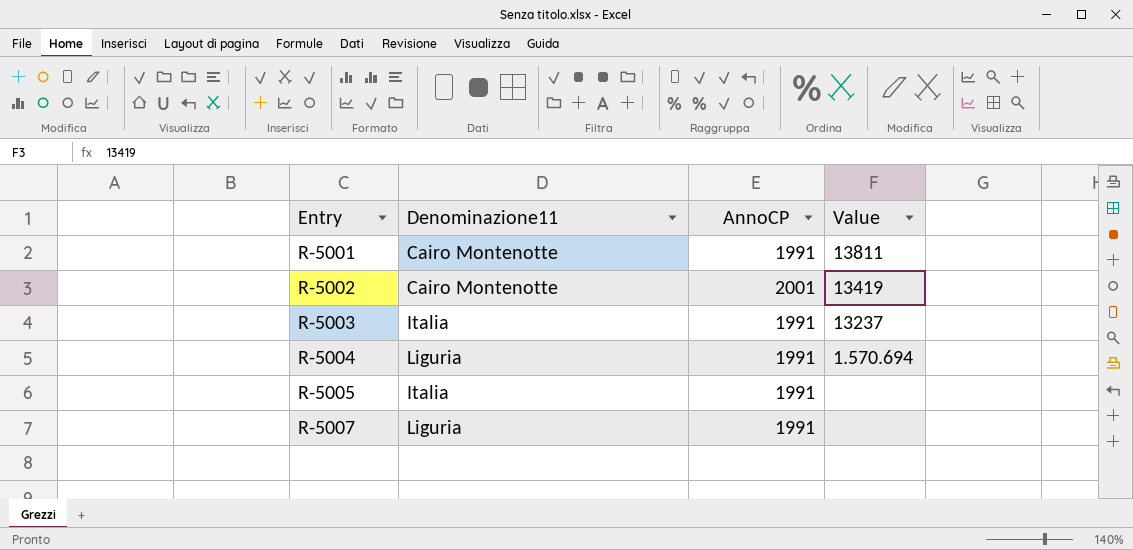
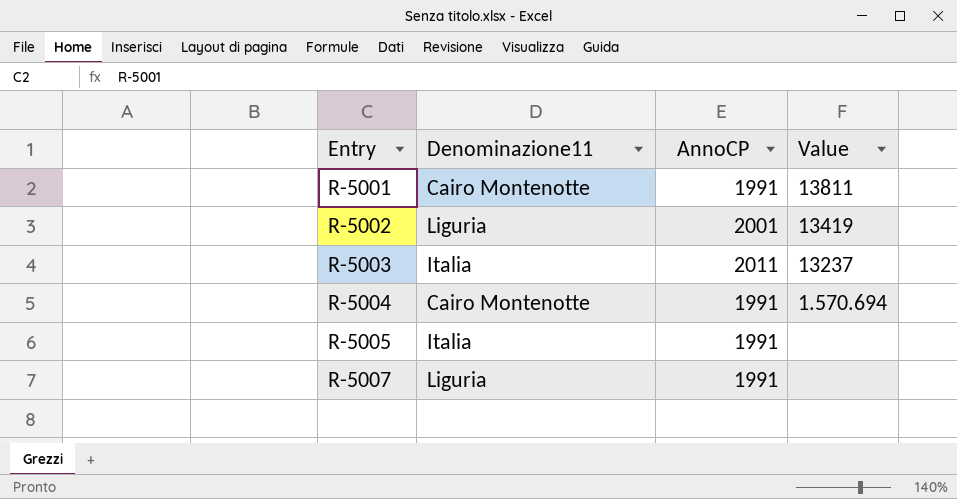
R-5002 | Denominazione11: Cairo Montenotte -> Liguria
R-5003 | AnnoCP: 1991 -> 2011
R-5004 | Denominazione11: Liguria -> Cairo Montenotte

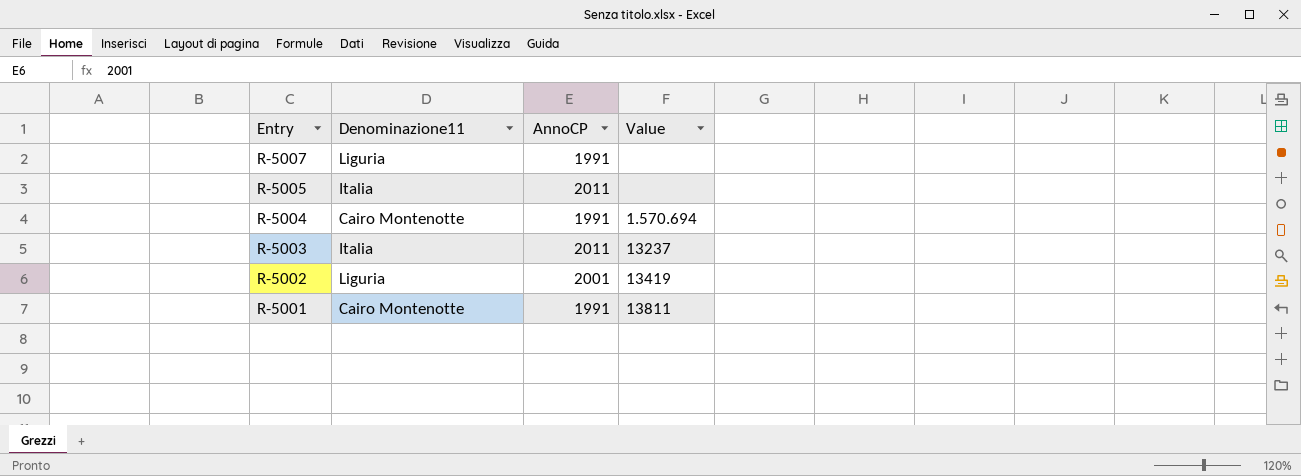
row order: Entry ascending -> Entry descending
R-5005 | AnnoCP: 1991 -> 2011

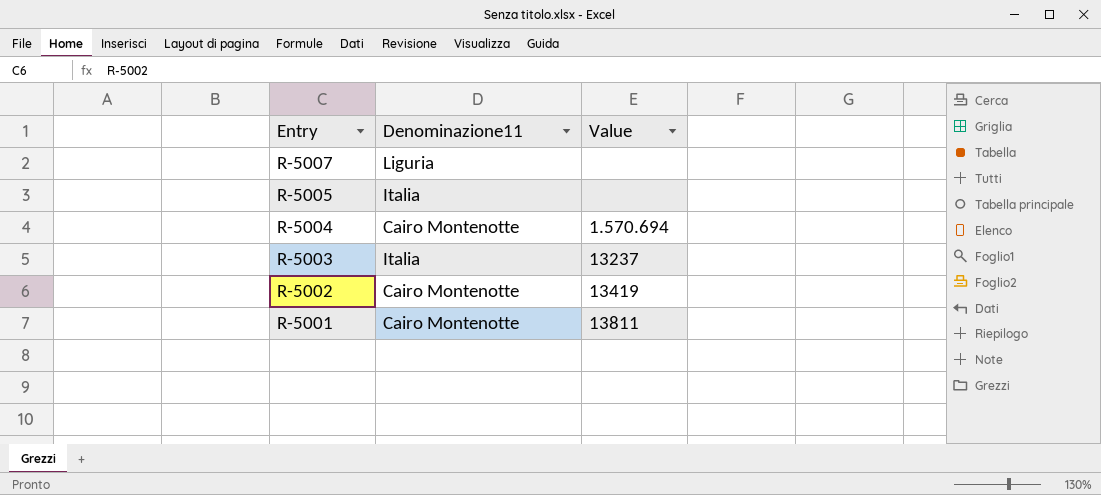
column AnnoCP | position: 3 -> none
R-5002 | Denominazione11: Liguria -> Cairo Montenotte

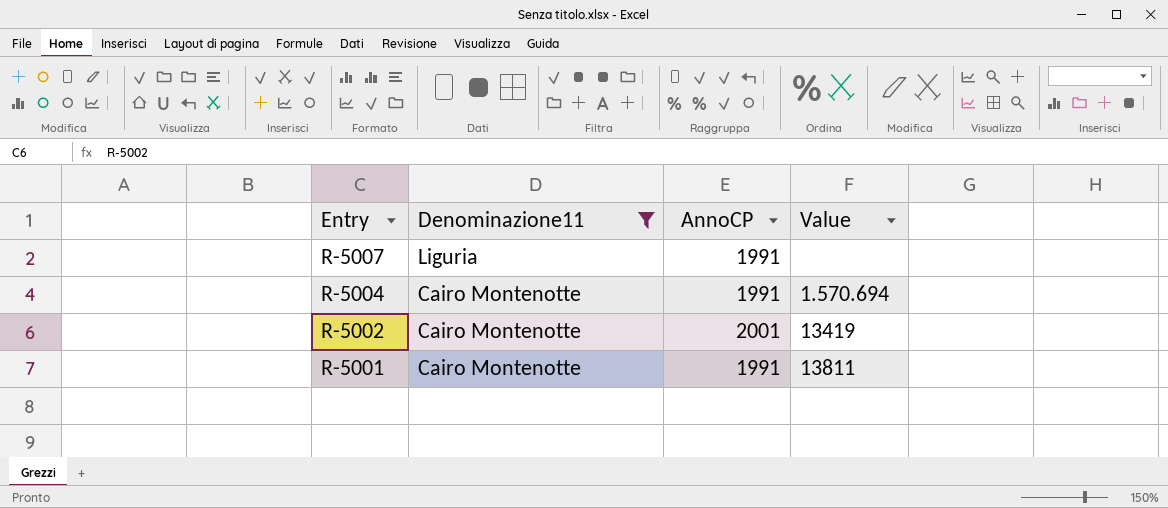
filter: none -> Denominazione11 != Italia
column AnnoCP | position: none -> 3

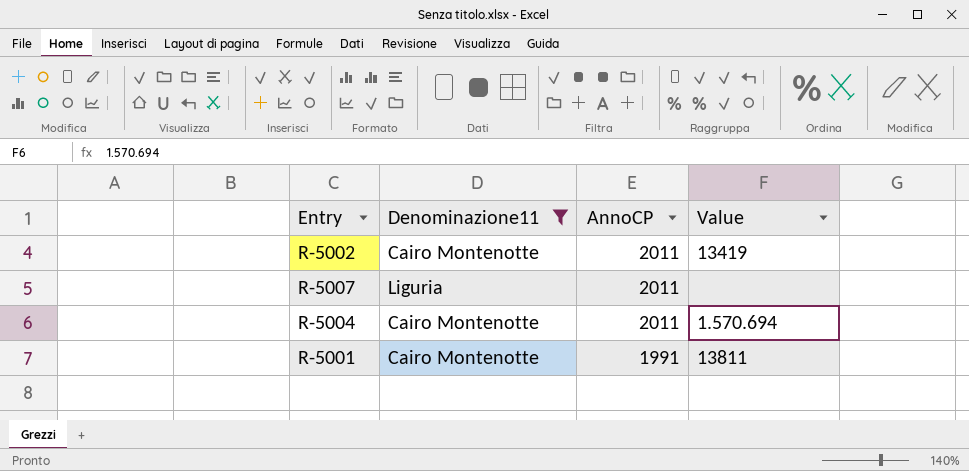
row order: Entry descending -> AnnoCP descending
R-5002 | AnnoCP: 2001 -> 2011
R-5007 | AnnoCP: 1991 -> 2011
R-5004 | AnnoCP: 1991 -> 2011

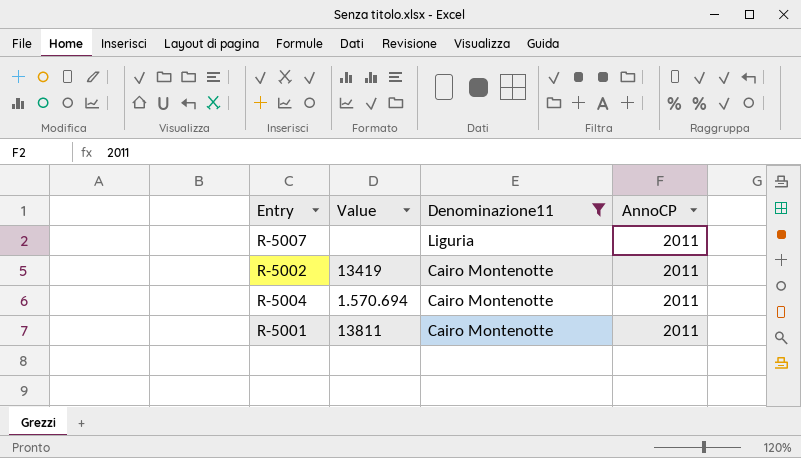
row order: AnnoCP descending -> Denominazione11 descending
column Value | position: 4 -> 2
R-5001 | AnnoCP: 1991 -> 2011

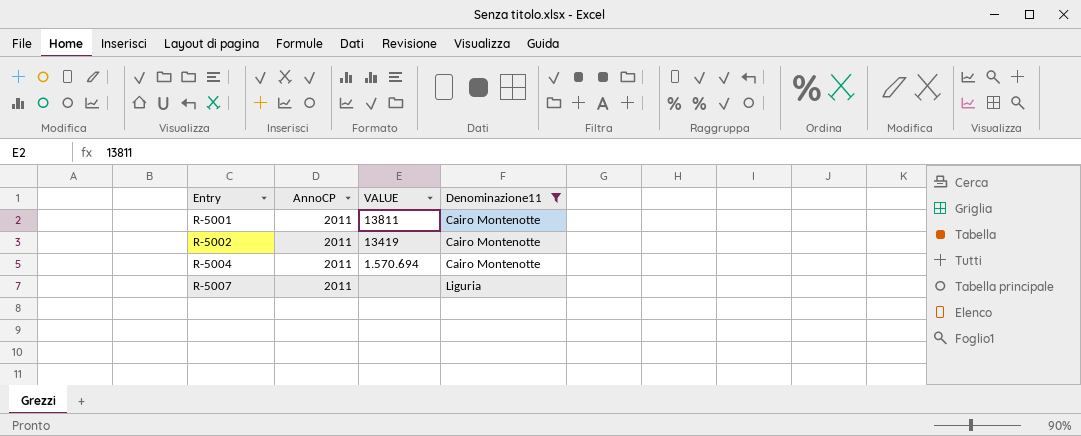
row order: Denominazione11 descending -> Entry ascending
column AnnoCP | position: 4 -> 2
column name: Value -> VALUE

